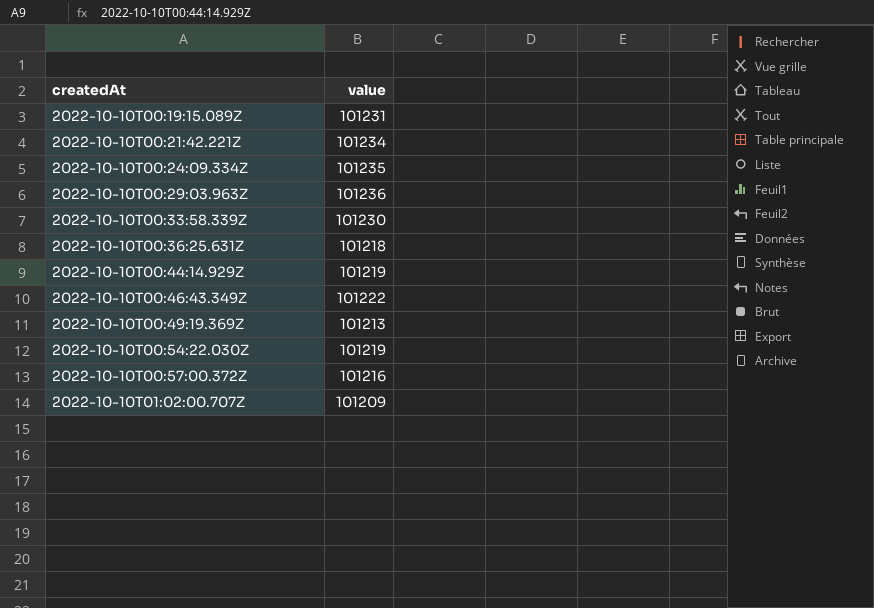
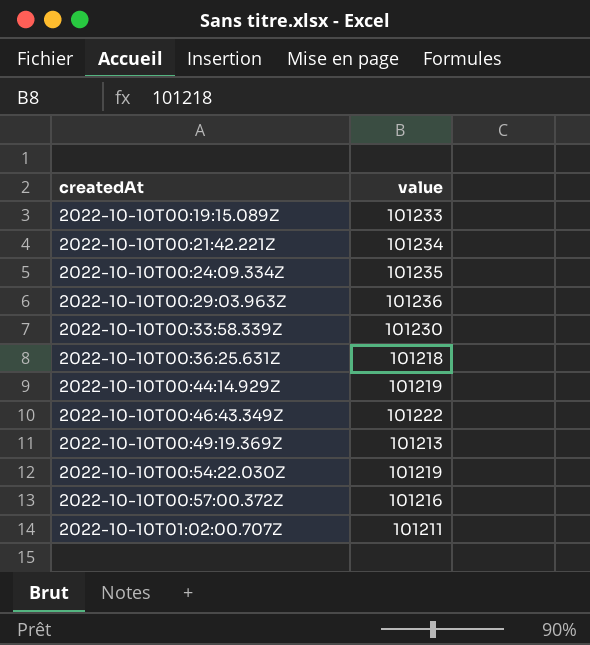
2022-10-10T00:19:15.089Z | value: 101231 -> 101233
2022-10-10T01:02:00.707Z | value: 101209 -> 101211

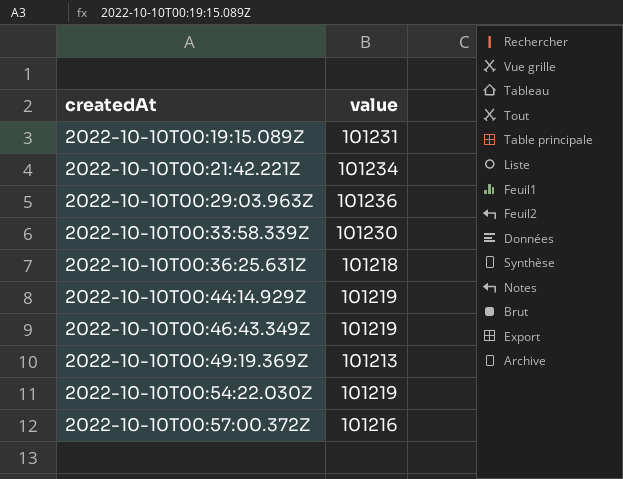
row 2022-10-10T00:24:09.334Z: 101235 -> none
row 2022-10-10T01:02:00.707Z: 101211 -> none
2022-10-10T00:19:15.089Z | value: 101233 -> 101231
2022-10-10T00:46:43.349Z | value: 101222 -> 101219

